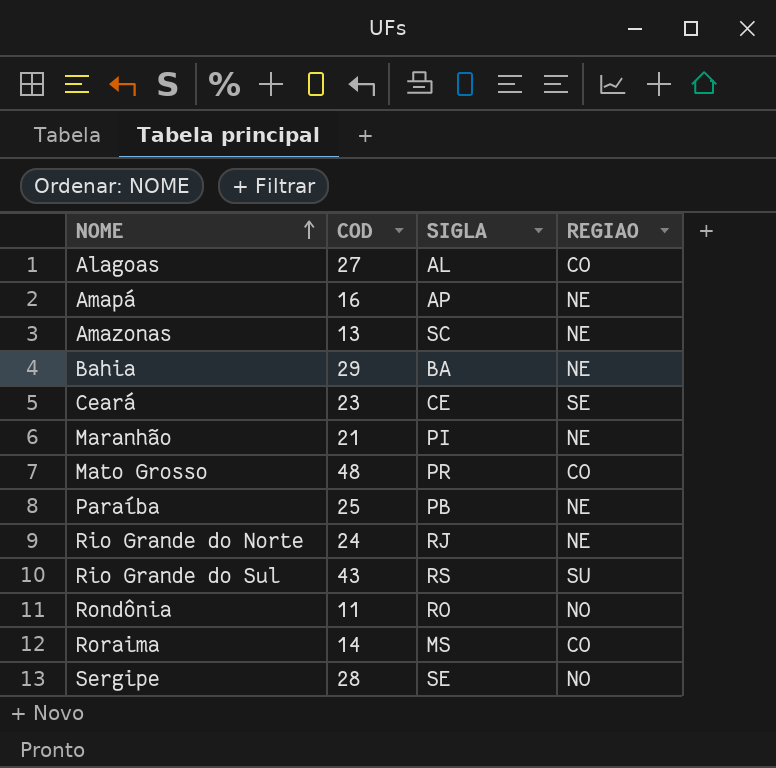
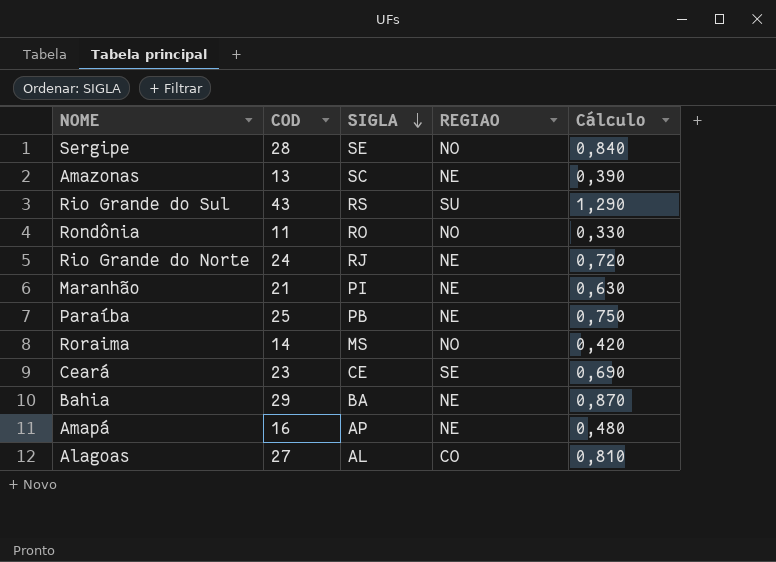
row order: NOME ascending -> SIGLA descending
column Cálculo | formula: none -> [COD] * 0,03
row Mato Grosso: 48 | PR | CO -> none
Roraima | REGIAO: CO -> NO

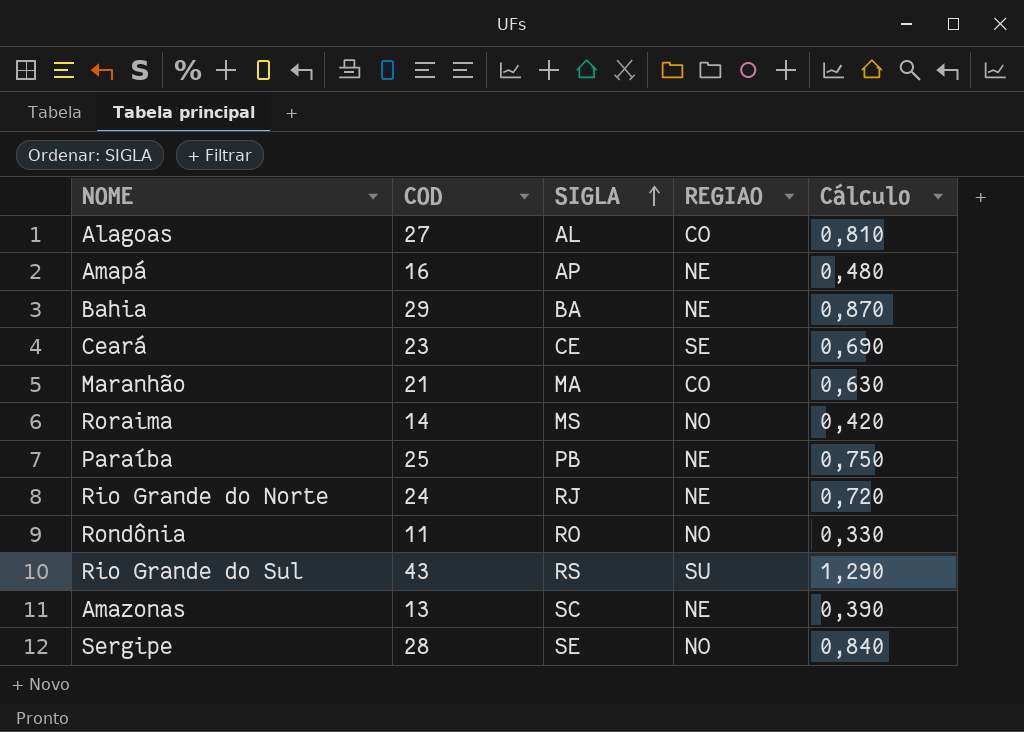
row order: SIGLA descending -> SIGLA ascending
Maranhão | SIGLA: PI -> MA
Maranhão | REGIAO: NE -> CO

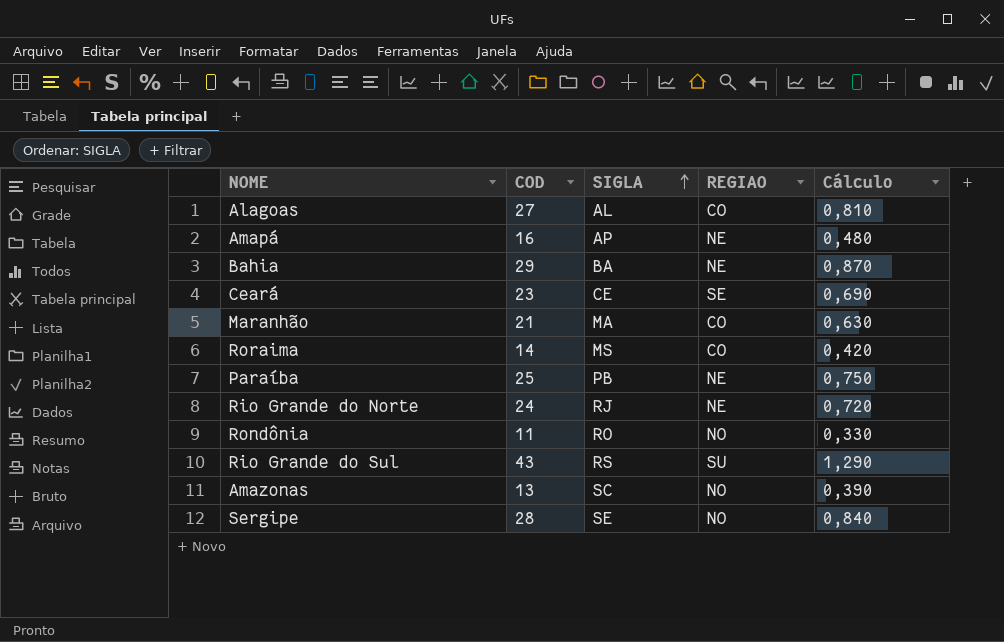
Roraima | REGIAO: NO -> CO
Amazonas | REGIAO: NE -> NO

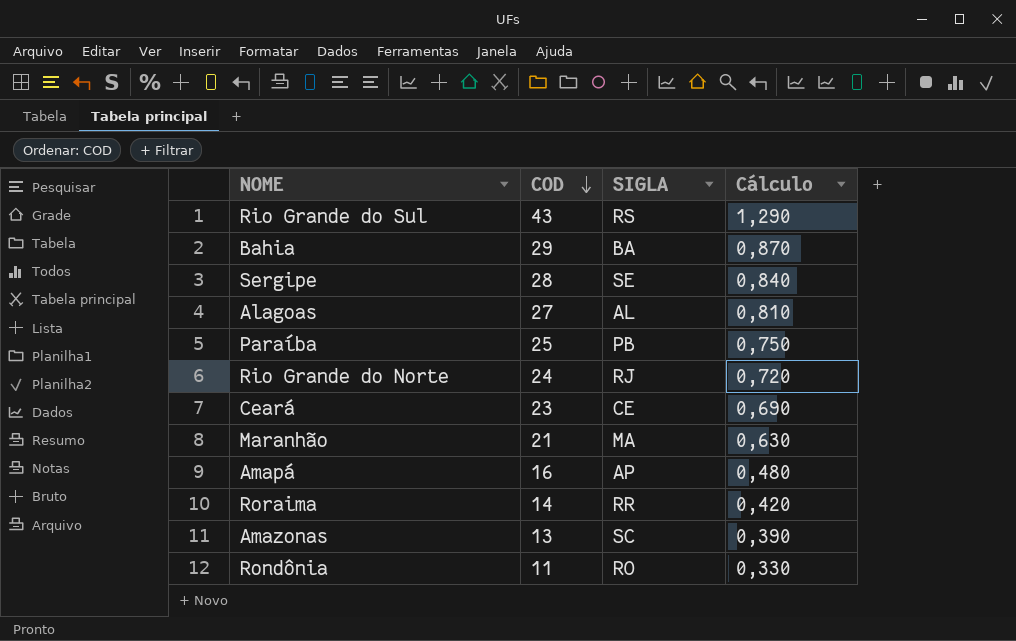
row order: SIGLA ascending -> COD descending
column REGIAO | position: 4 -> none
Roraima | SIGLA: MS -> RR

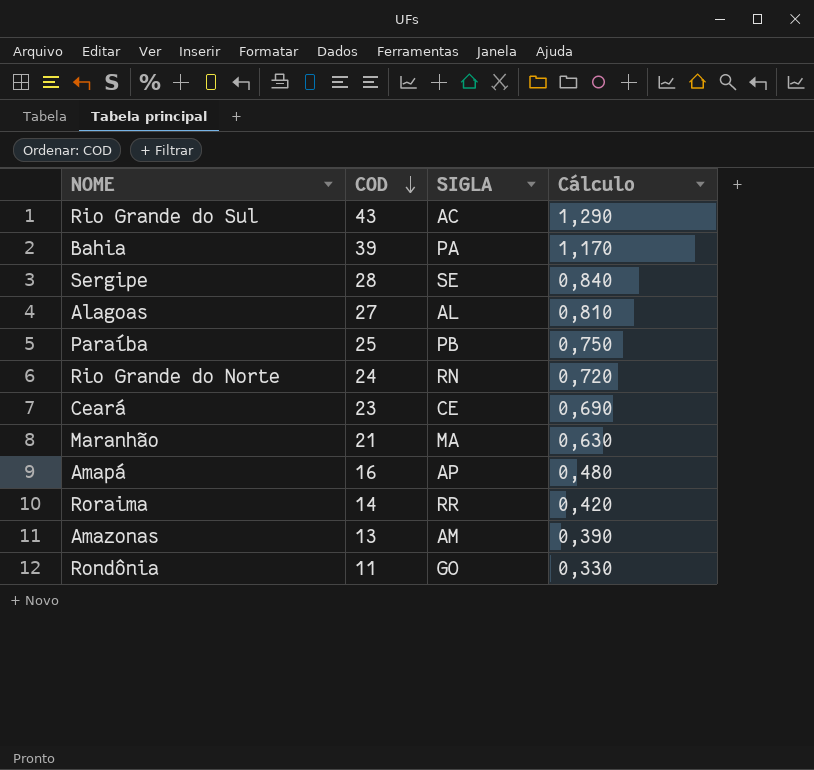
Rio Grande do Sul | SIGLA: RS -> AC
Bahia | COD: 29 -> 39
Bahia | SIGLA: BA -> PA
Bahia | Cálculo: 0,870 -> 1,170
Rio Grande do Norte | SIGLA: RJ -> RN
Amazonas | SIGLA: SC -> AM
Rondônia | SIGLA: RO -> GO

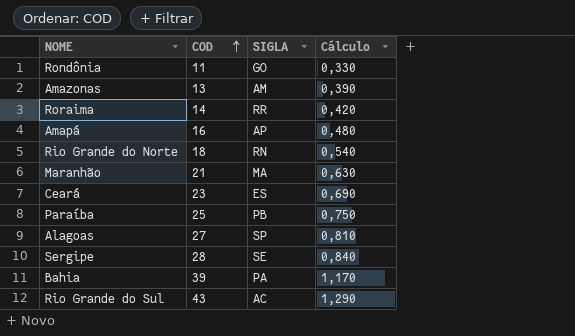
row order: COD descending -> COD ascending
Rio Grande do Norte | COD: 24 -> 18
Rio Grande do Norte | Cálculo: 0,720 -> 0,540
Ceará | SIGLA: CE -> ES
Alagoas | SIGLA: AL -> SP

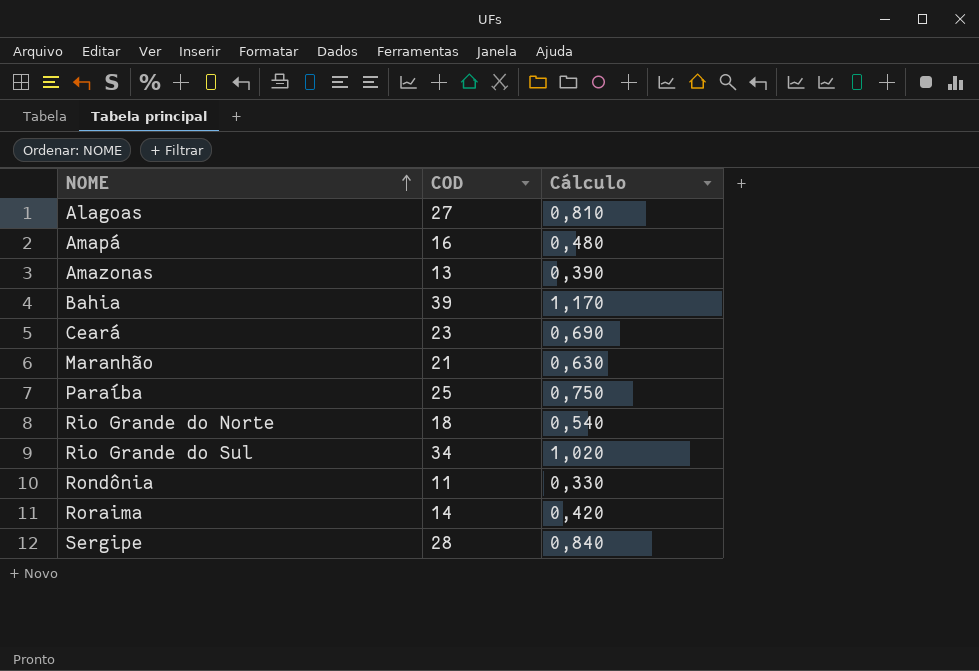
row order: COD ascending -> NOME ascending
column SIGLA | position: 3 -> none
Rio Grande do Sul | COD: 43 -> 34
Rio Grande do Sul | Cálculo: 1,290 -> 1,020

